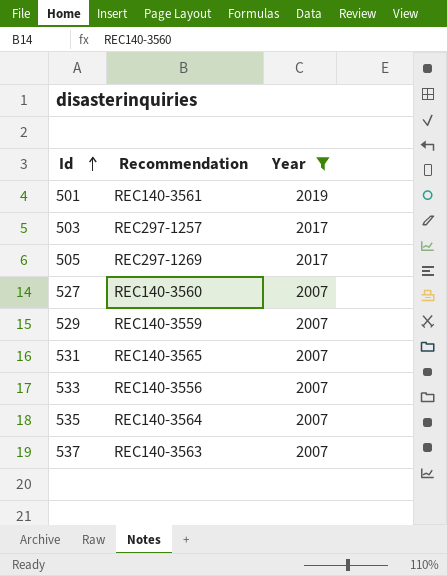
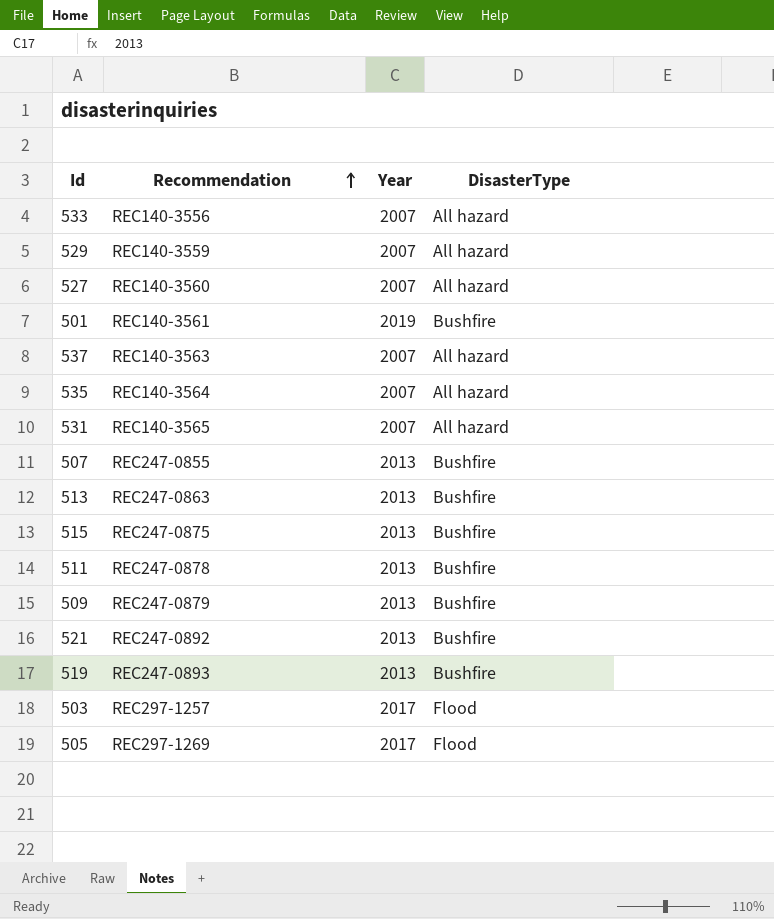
filter: Year != 2013 -> none
row order: Id ascending -> Recommendation ascending
column DisasterType | position: none -> 4

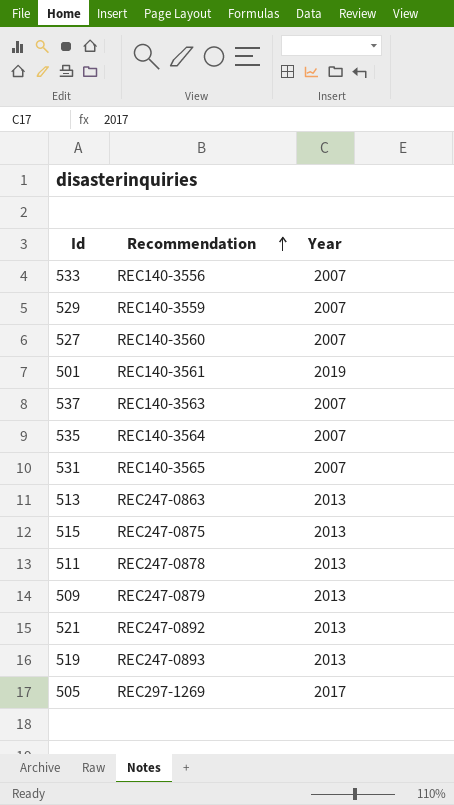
column DisasterType | position: 4 -> none
row 507: REC247-0855 | 2013 | Bushfire -> none
row 503: REC297-1257 | 2017 | Flood -> none

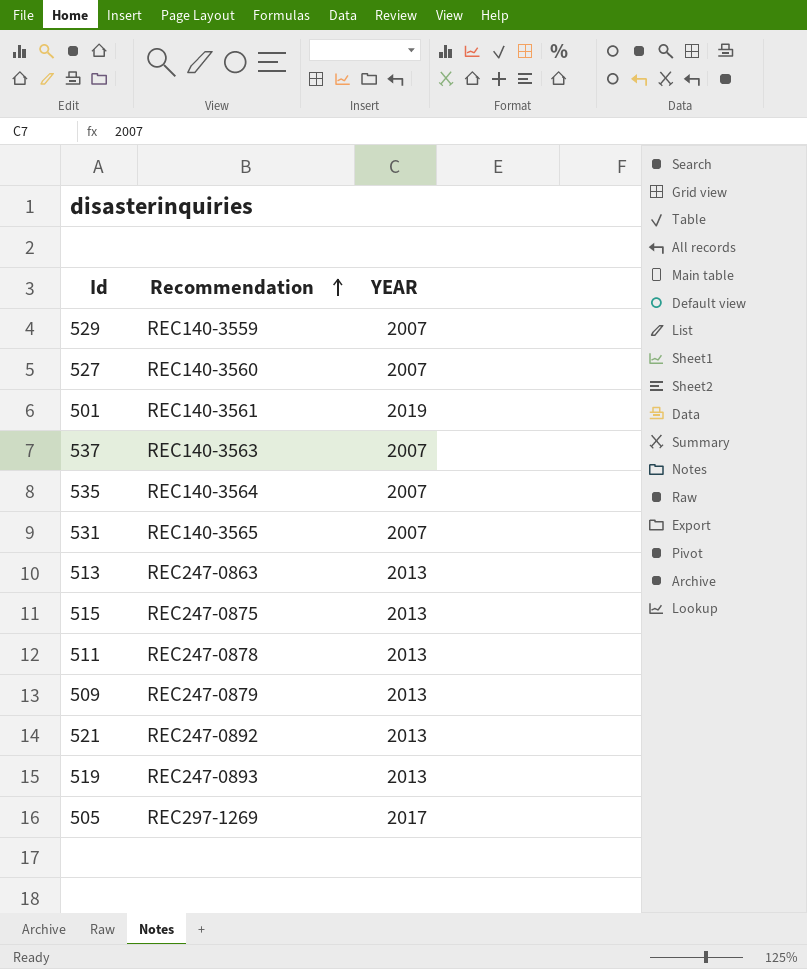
column name: Year -> YEAR
row 533: REC140-3556 | 2007 -> none

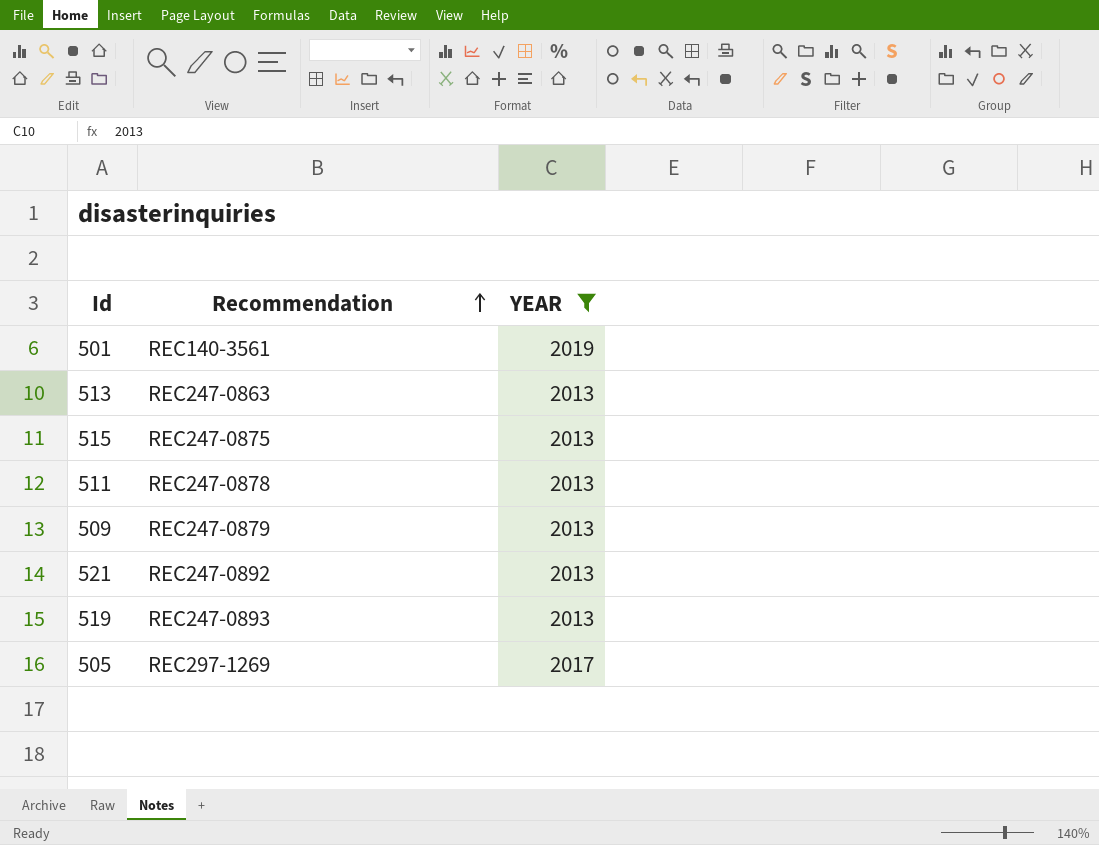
filter: none -> YEAR != 2007

